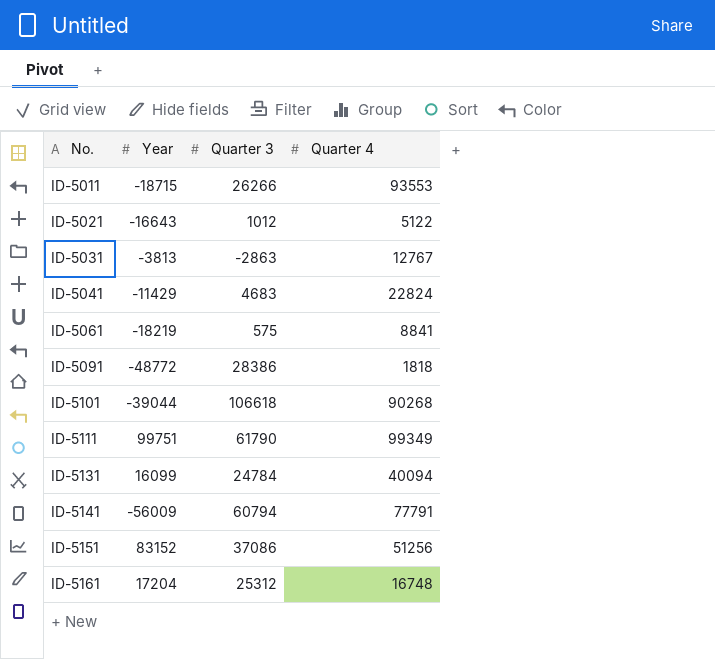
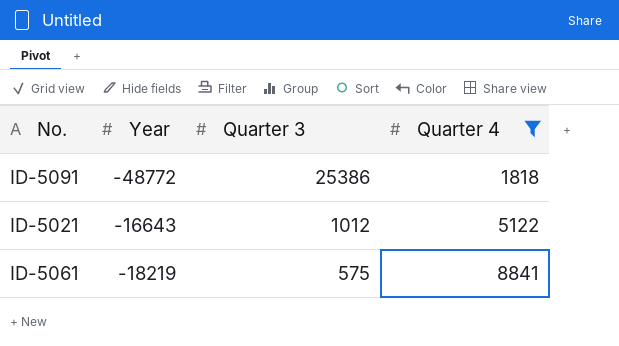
filter: none -> Quarter 4 <= 8841
row order: No. ascending -> Quarter 3 descending
ID-5091 | Quarter 3: 28386 -> 25386

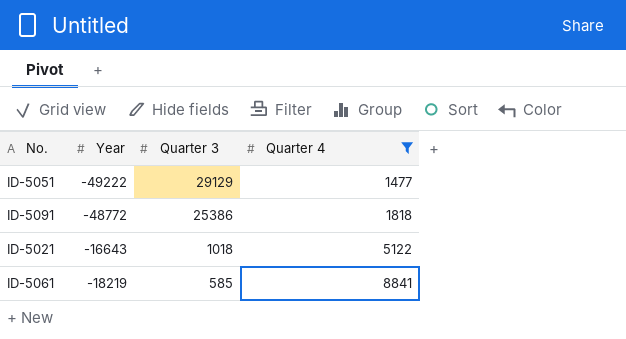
row ID-5051: none -> -49222 | 29129 | 1477
ID-5021 | Quarter 3: 1012 -> 1018
ID-5061 | Quarter 3: 575 -> 585

